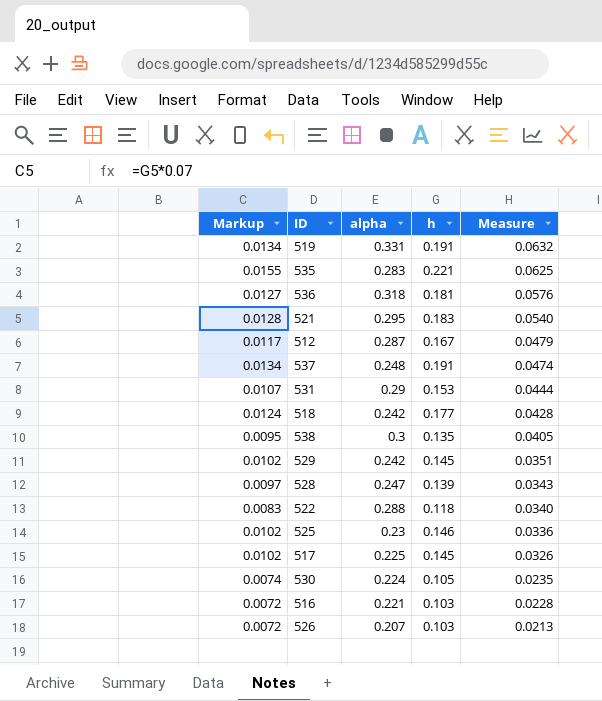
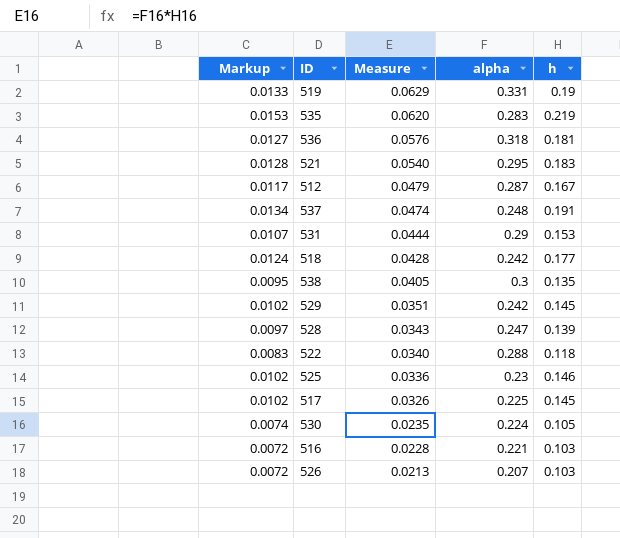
column Measure | position: 5 -> 3
519 | Markup: 0.0134 -> 0.0133
519 | Measure: 0.0632 -> 0.0629
519 | h: 0.191 -> 0.19
535 | Markup: 0.0155 -> 0.0153
535 | Measure: 0.0625 -> 0.0620
535 | h: 0.221 -> 0.219

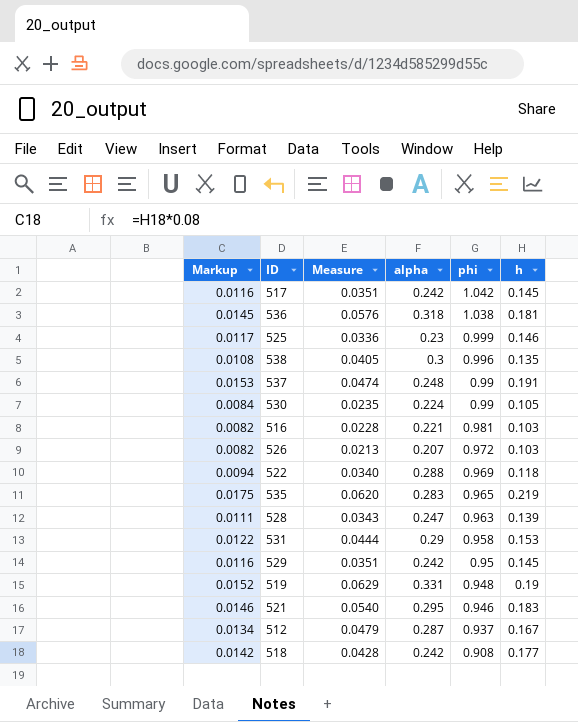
row order: Measure descending -> phi descending
column Markup | formula: [h] * 0.07 -> [h] * 0.08
column phi | position: none -> 5
517 | Measure: 0.0326 -> 0.0351
517 | alpha: 0.225 -> 0.242

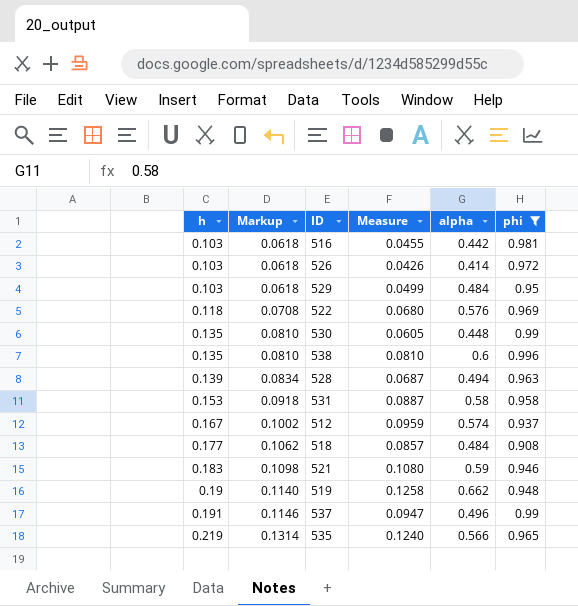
filter: none -> phi <= 0.996
row order: phi descending -> h ascending
column h | position: 6 -> 1
column Markup | formula: [h] * 0.08 -> [h] * 0.6
516 | Measure: 0.0228 -> 0.0455
516 | alpha: 0.221 -> 0.442
526 | Measure: 0.0213 -> 0.0426
526 | alpha: 0.207 -> 0.414
529 | h: 0.145 -> 0.103
529 | Measure: 0.0351 -> 0.0499
529 | alpha: 0.242 -> 0.484
522 | Measure: 0.0340 -> 0.0680
522 | alpha: 0.288 -> 0.576
530 | h: 0.105 -> 0.135
530 | Measure: 0.0235 -> 0.0605
530 | alpha: 0.224 -> 0.448
538 | Measure: 0.0405 -> 0.0810
538 | alpha: 0.3 -> 0.6
528 | Measure: 0.0343 -> 0.0687
528 | alpha: 0.247 -> 0.494
531 | Measure: 0.0444 -> 0.0887
531 | alpha: 0.29 -> 0.58
512 | Measure: 0.0479 -> 0.0959
512 | alpha: 0.287 -> 0.574
518 | Measure: 0.0428 -> 0.0857
518 | alpha: 0.242 -> 0.484
521 | Measure: 0.0540 -> 0.1080
521 | alpha: 0.295 -> 0.59
519 | Measure: 0.0629 -> 0.1258
519 | alpha: 0.331 -> 0.662
537 | Measure: 0.0474 -> 0.0947
537 | alpha: 0.248 -> 0.496
535 | Measure: 0.0620 -> 0.1240
535 | alpha: 0.283 -> 0.566

